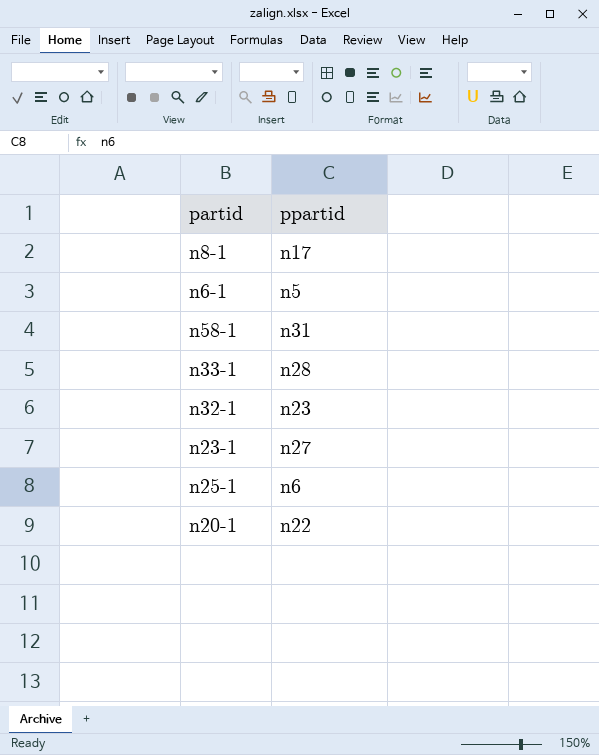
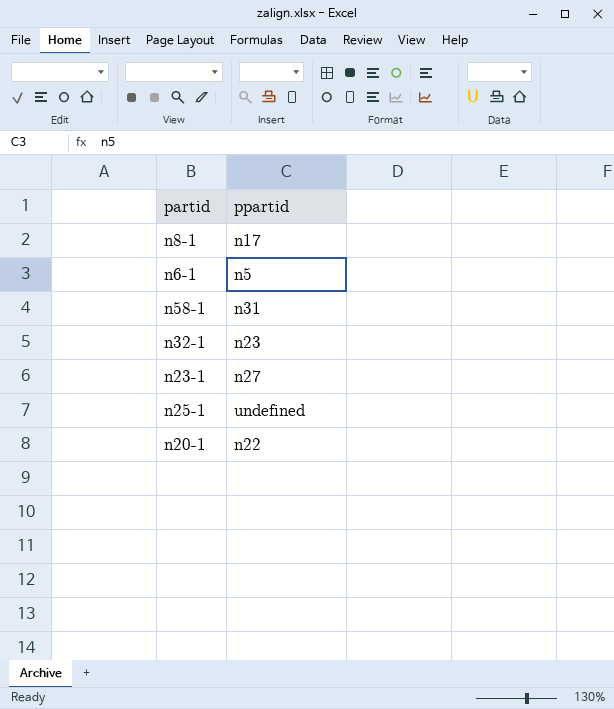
row n33-1: n28 -> none
n25-1 | ppartid: n6 -> undefined

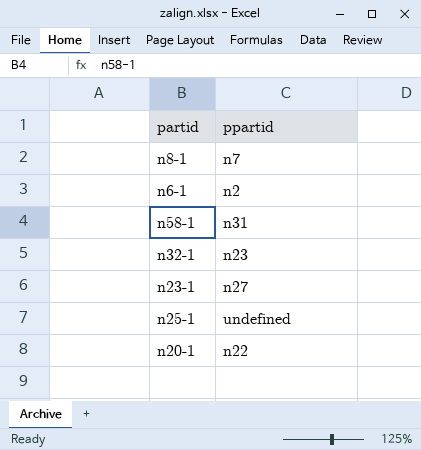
n8-1 | ppartid: n17 -> n7
n6-1 | ppartid: n5 -> n2

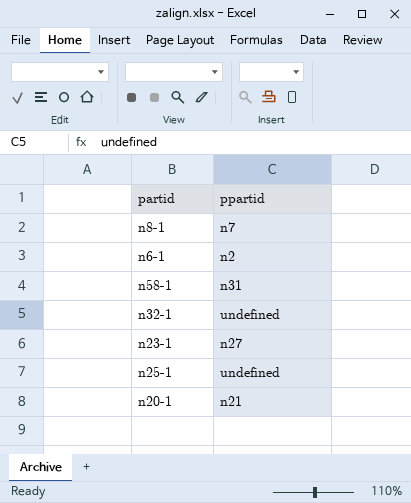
n32-1 | ppartid: n23 -> undefined
n20-1 | ppartid: n22 -> n21

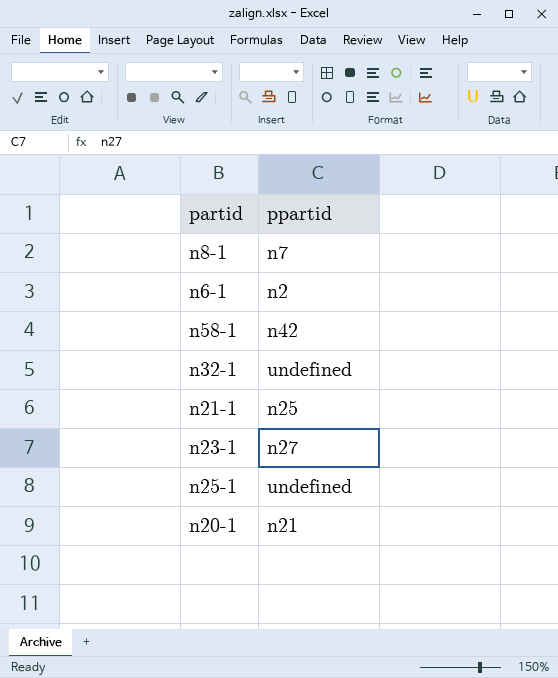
n58-1 | ppartid: n31 -> n42
row n21-1: none -> n25

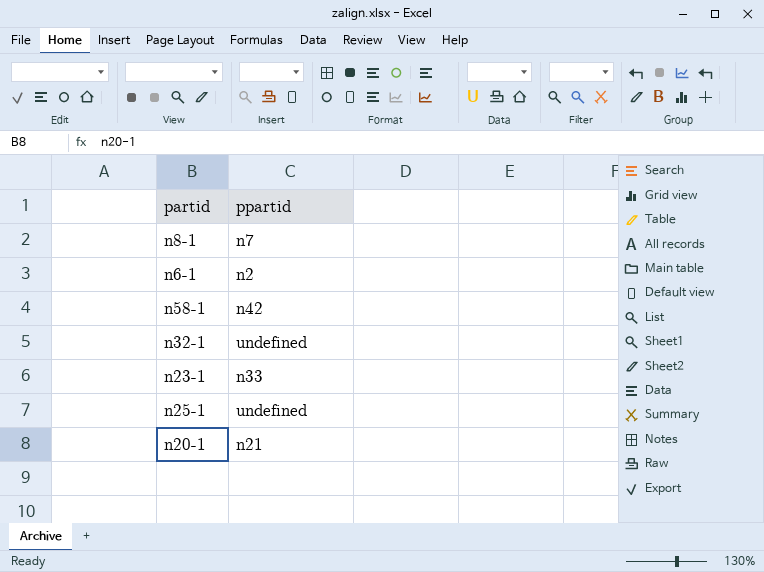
row n21-1: n25 -> none
n23-1 | ppartid: n27 -> n33

